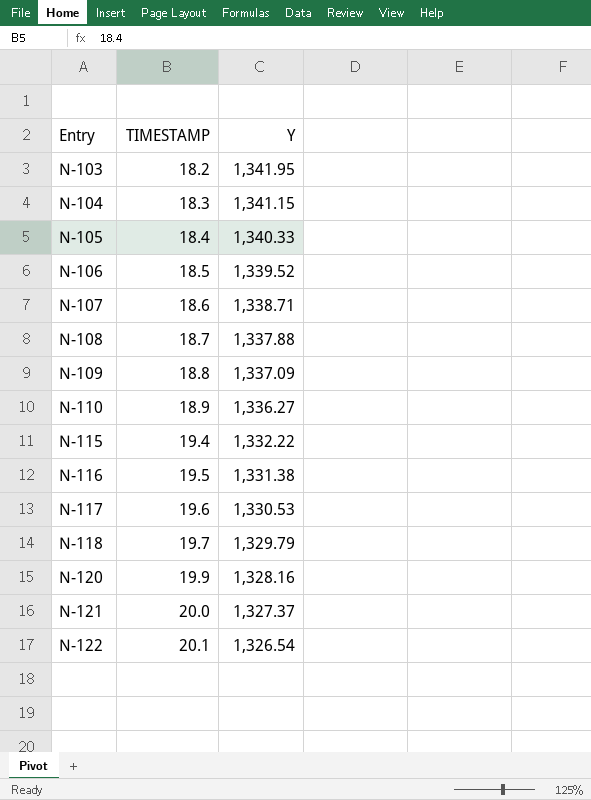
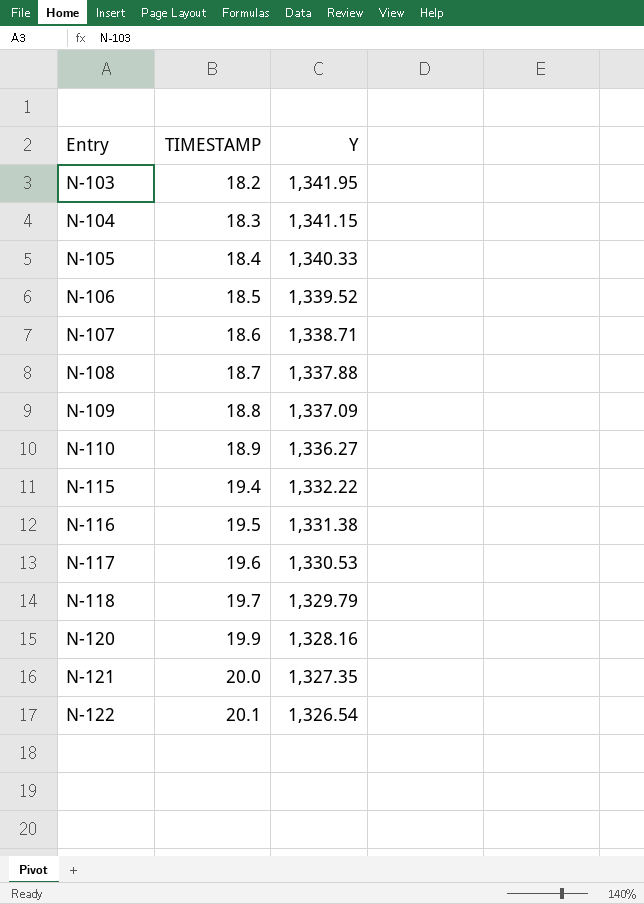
N-121 | Y: 1,327.37 -> 1,327.35

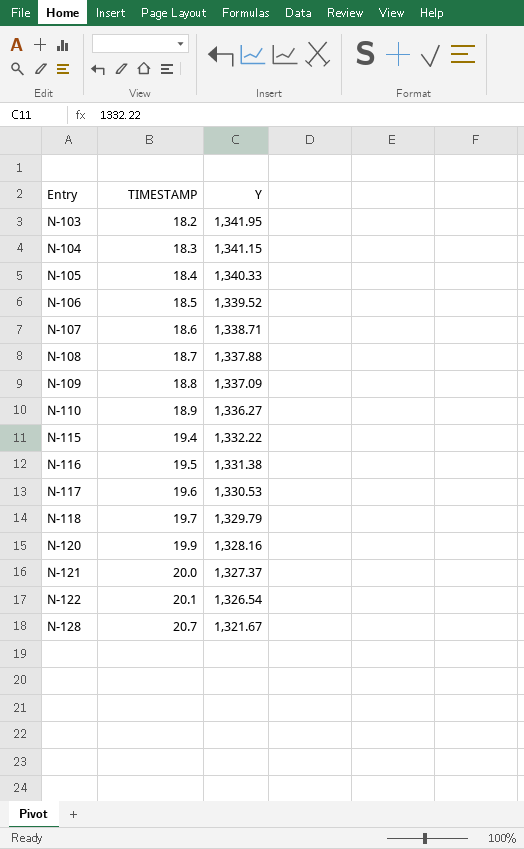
N-121 | Y: 1,327.35 -> 1,327.37
row N-128: none -> 20.7 | 1,321.67

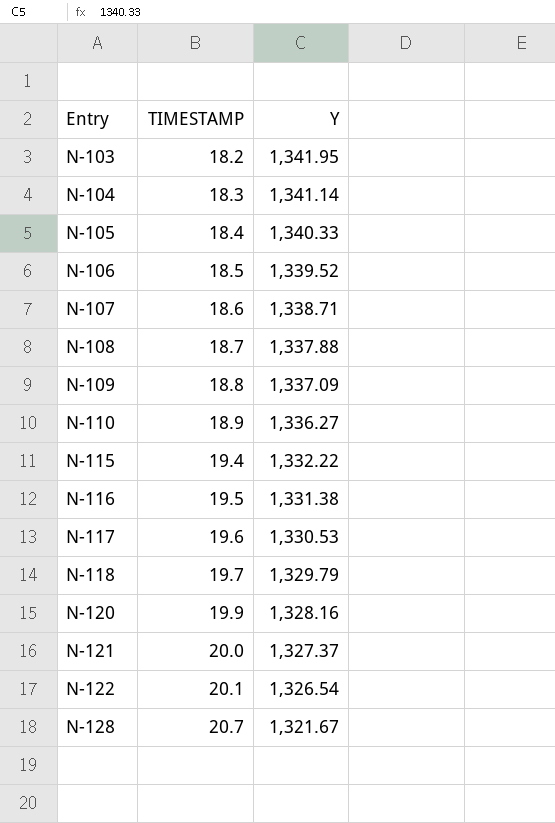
N-104 | Y: 1,341.15 -> 1,341.14

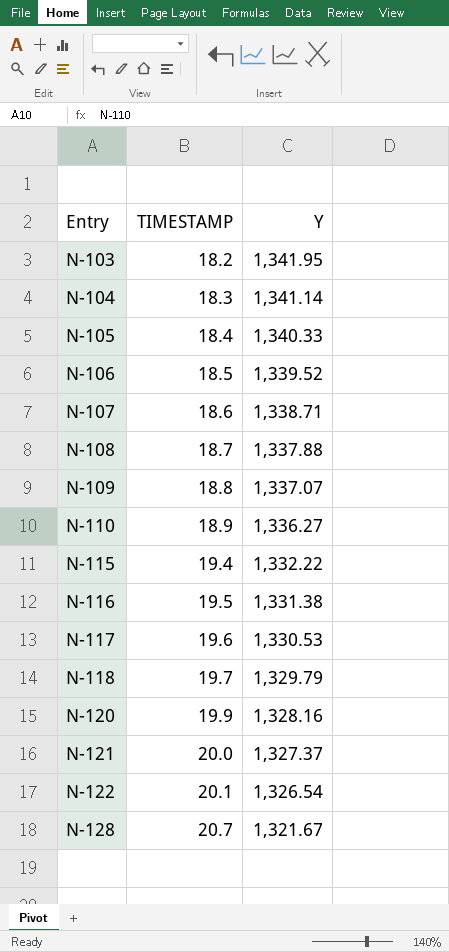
N-109 | Y: 1,337.09 -> 1,337.07

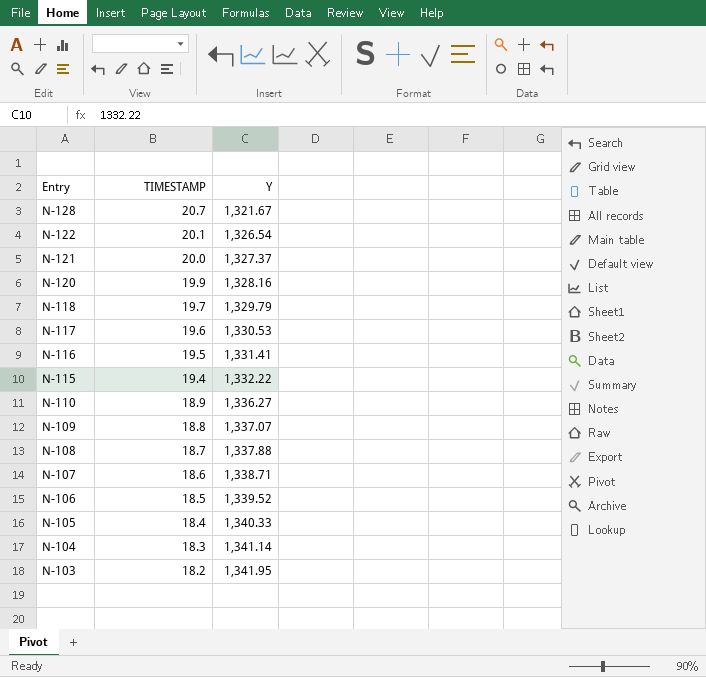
row order: Entry ascending -> Entry descending
N-116 | Y: 1,331.38 -> 1,331.41

